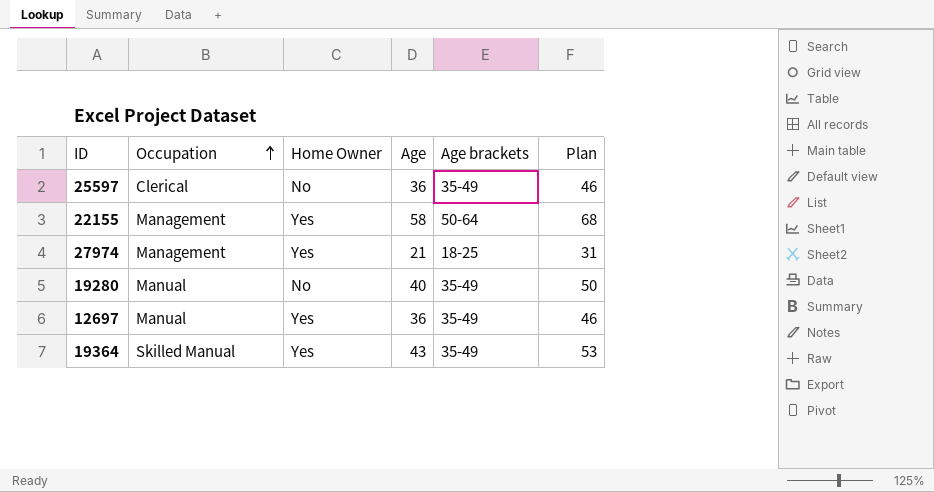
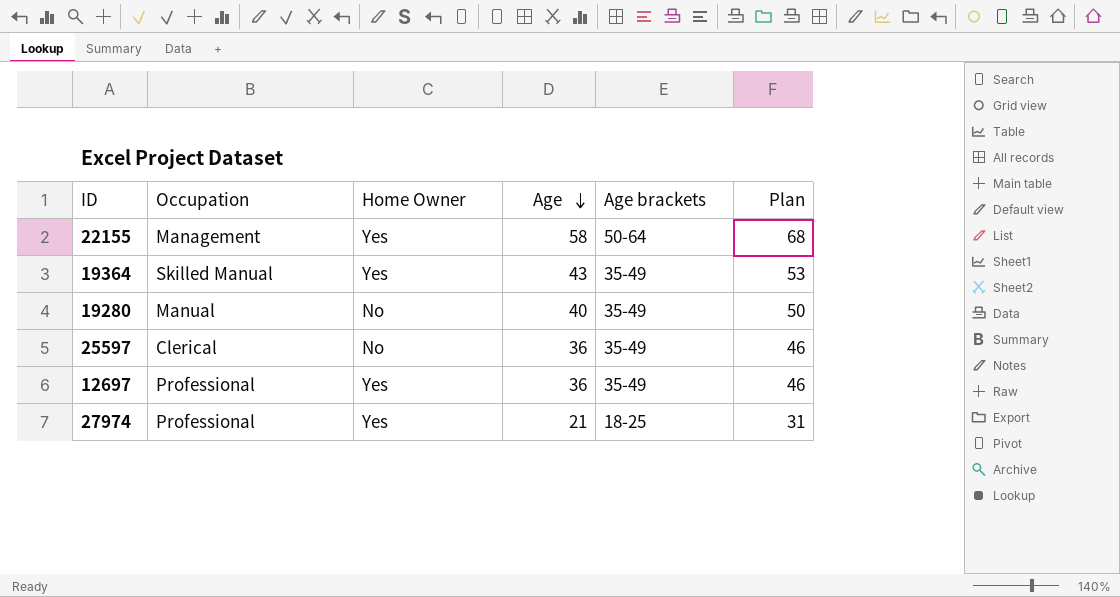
row order: Occupation ascending -> Age descending
12697 | Occupation: Manual -> Professional
27974 | Occupation: Management -> Professional

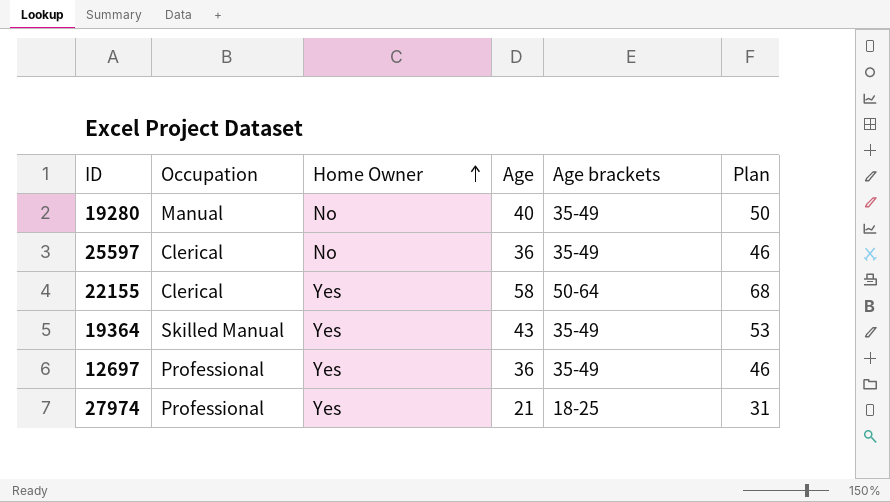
row order: Age descending -> Home Owner ascending
22155 | Occupation: Management -> Clerical

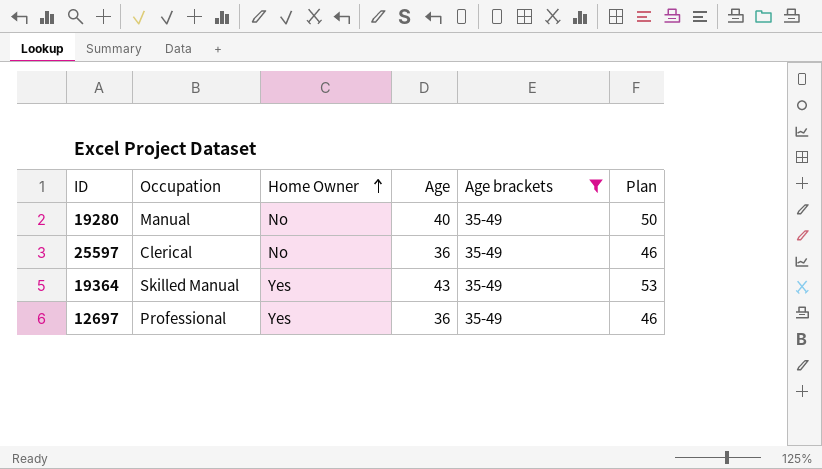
filter: none -> Age brackets = 35-49

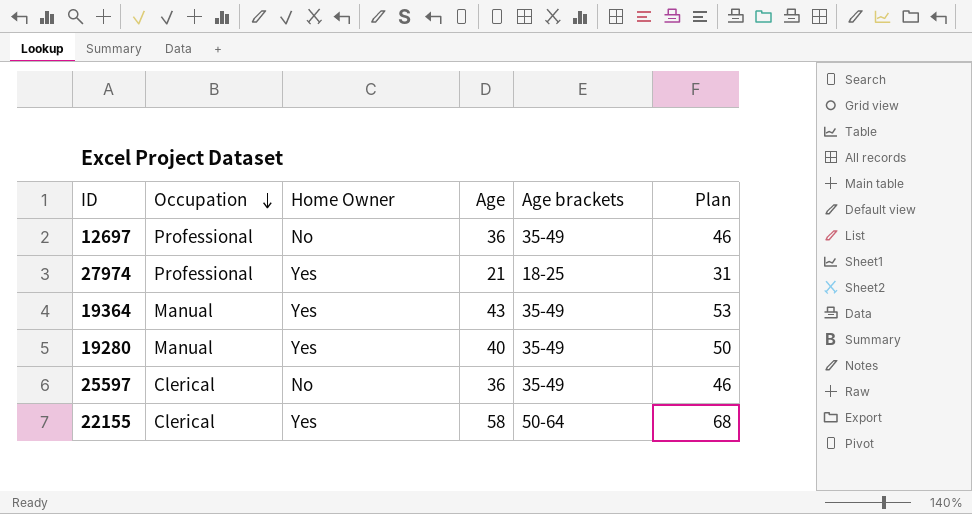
filter: Age brackets = 35-49 -> none
row order: Home Owner ascending -> Occupation descending
12697 | Home Owner: Yes -> No
19364 | Occupation: Skilled Manual -> Manual
19280 | Home Owner: No -> Yes

